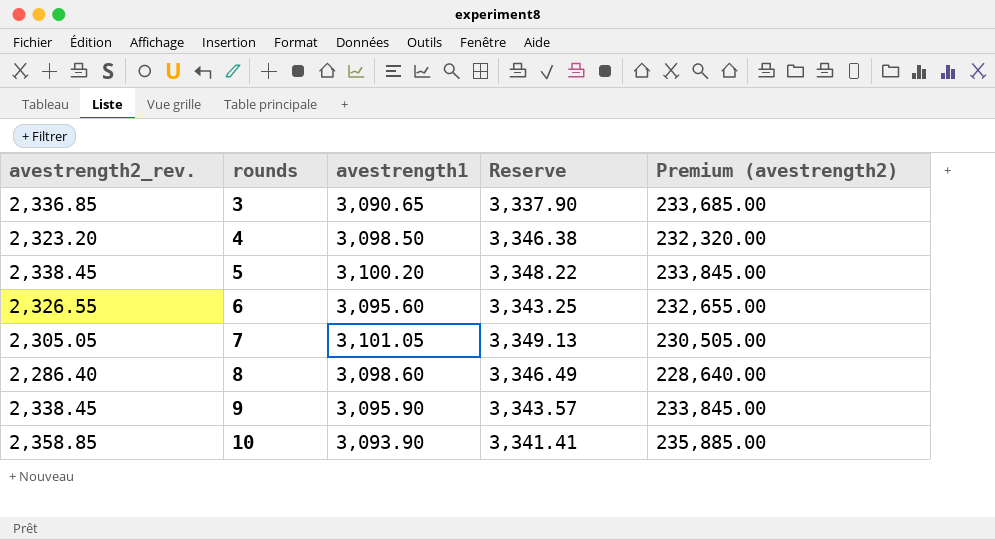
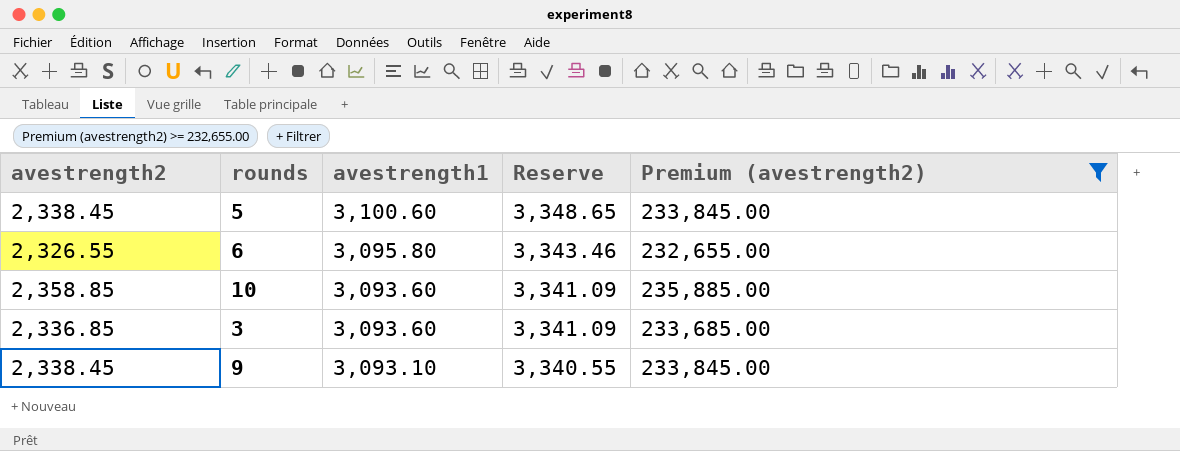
filter: none -> Premium (avestrength2) >= 232,655.00
row order: rounds ascending -> avestrength1 descending
column name: avestrength2_rev. -> avestrength2
5 | avestrength1: 3,100.20 -> 3,100.60
5 | Reserve: 3,348.22 -> 3,348.65
6 | avestrength1: 3,095.60 -> 3,095.80
6 | Reserve: 3,343.25 -> 3,343.46
10 | avestrength1: 3,093.90 -> 3,093.60
10 | Reserve: 3,341.41 -> 3,341.09
3 | avestrength1: 3,090.65 -> 3,093.60
3 | Reserve: 3,337.90 -> 3,341.09
9 | avestrength1: 3,095.90 -> 3,093.10
9 | Reserve: 3,343.57 -> 3,340.55

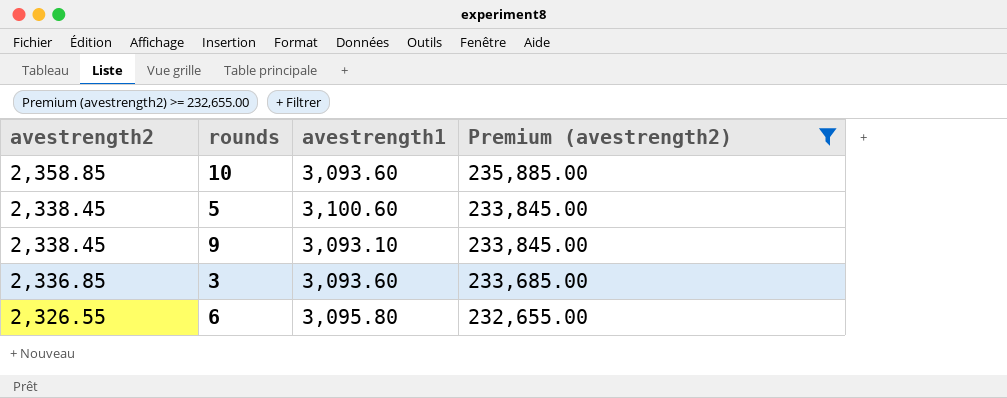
row order: avestrength1 descending -> avestrength2 descending
column Reserve | formula: [avestrength1] * 1.08 -> none

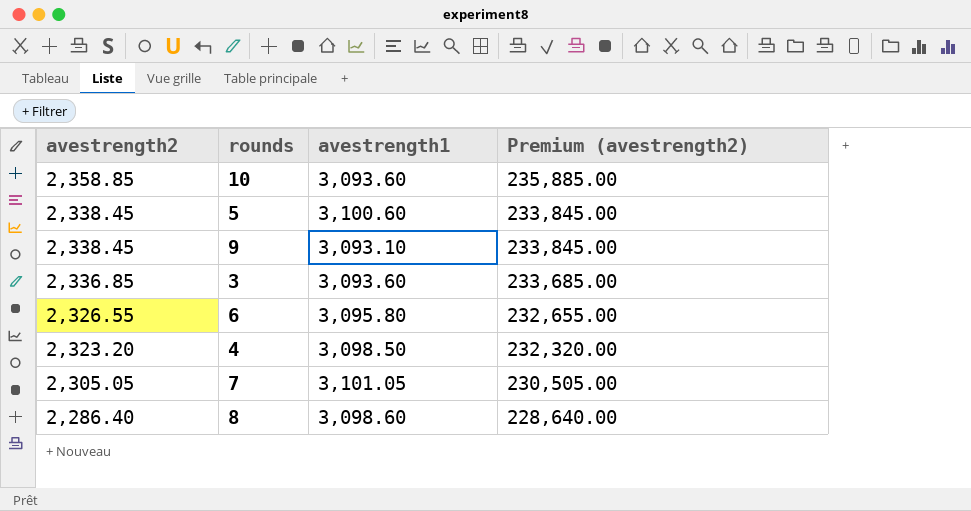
filter: Premium (avestrength2) >= 232,655.00 -> none

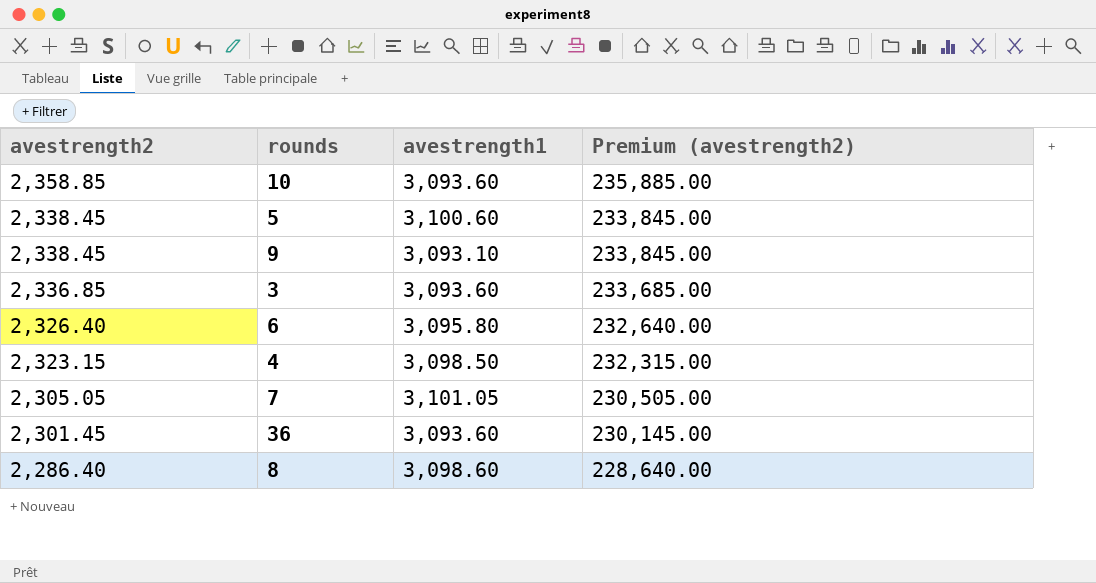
6 | avestrength2: 2,326.55 -> 2,326.40
6 | Premium (avestrength2): 232,655.00 -> 232,640.00
4 | avestrength2: 2,323.20 -> 2,323.15
4 | Premium (avestrength2): 232,320.00 -> 232,315.00
row 36: none -> 2,301.45 | 3,093.60 | 230,145.00

